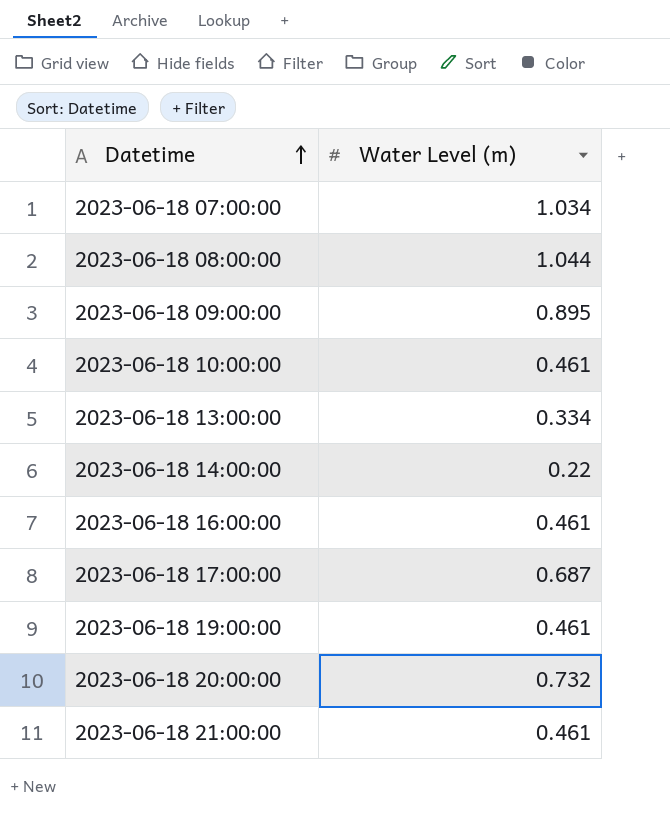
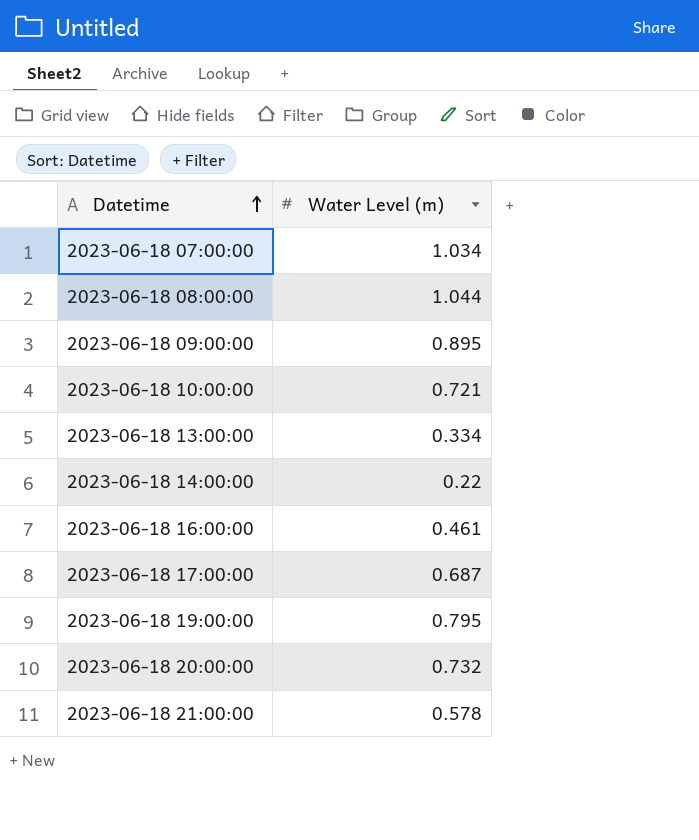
2023-06-18 10:00:00 | Water Level (m): 0.461 -> 0.721
2023-06-18 19:00:00 | Water Level (m): 0.461 -> 0.795
2023-06-18 21:00:00 | Water Level (m): 0.461 -> 0.578

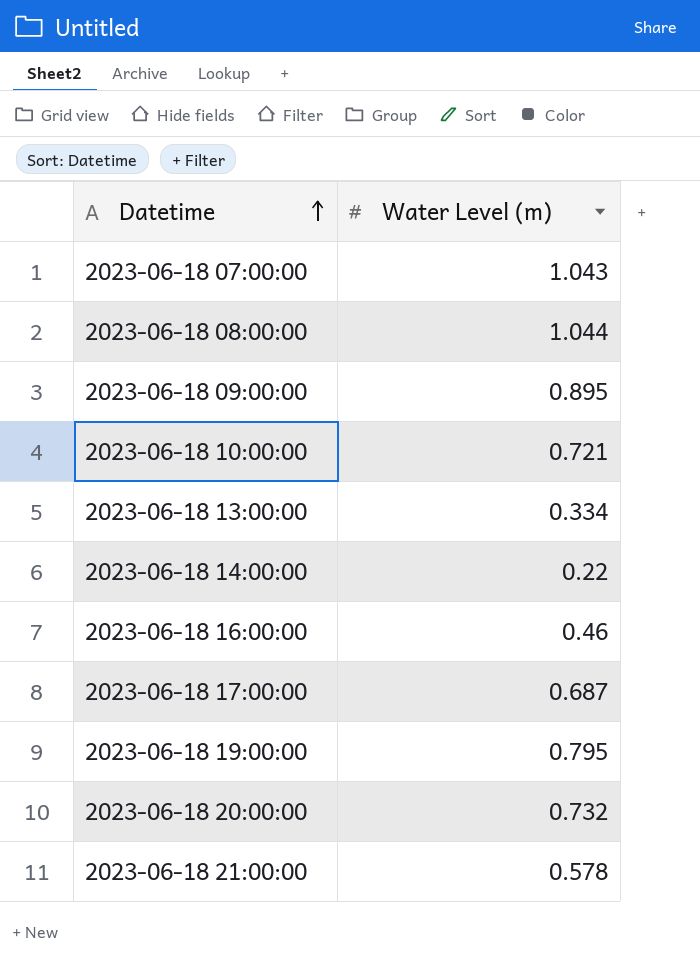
2023-06-18 07:00:00 | Water Level (m): 1.034 -> 1.043
2023-06-18 16:00:00 | Water Level (m): 0.461 -> 0.46

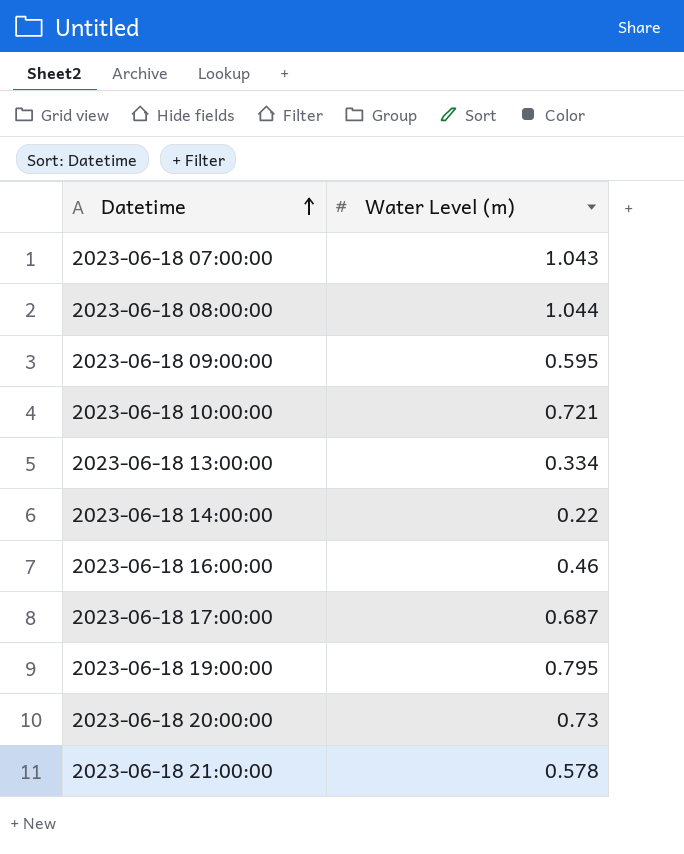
2023-06-18 09:00:00 | Water Level (m): 0.895 -> 0.595
2023-06-18 20:00:00 | Water Level (m): 0.732 -> 0.73

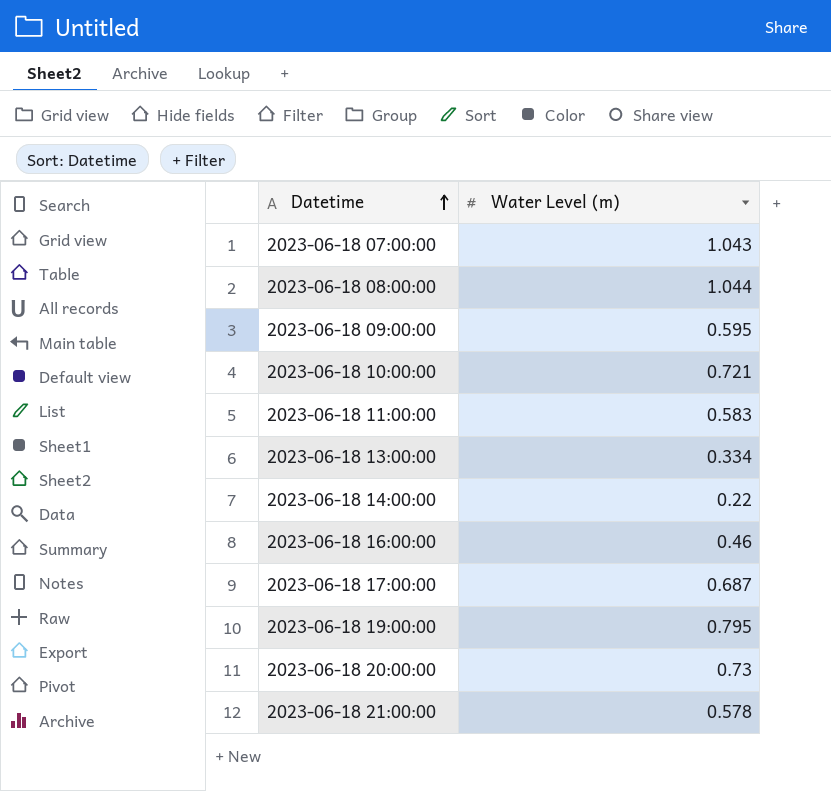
row 2023-06-18 11:00:00: none -> 0.583

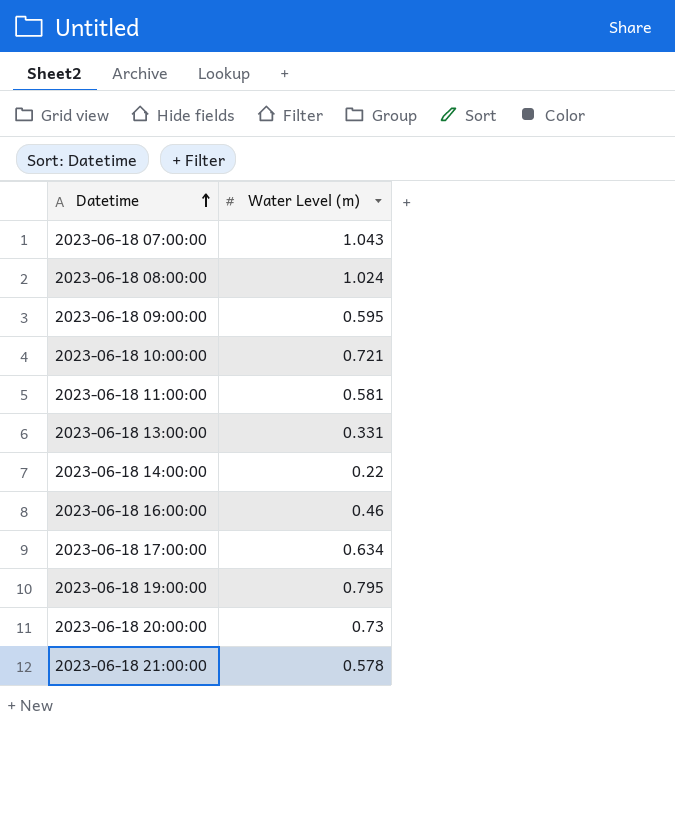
2023-06-18 08:00:00 | Water Level (m): 1.044 -> 1.024
2023-06-18 11:00:00 | Water Level (m): 0.583 -> 0.581
2023-06-18 13:00:00 | Water Level (m): 0.334 -> 0.331
2023-06-18 17:00:00 | Water Level (m): 0.687 -> 0.634

